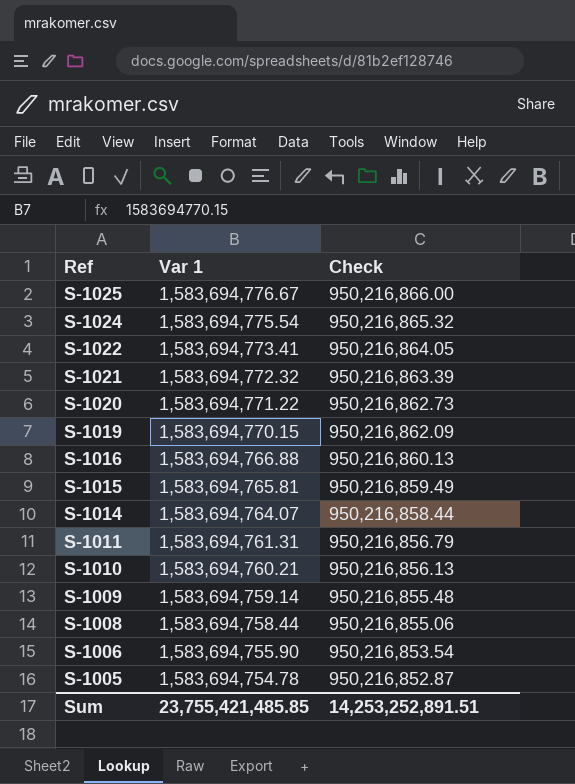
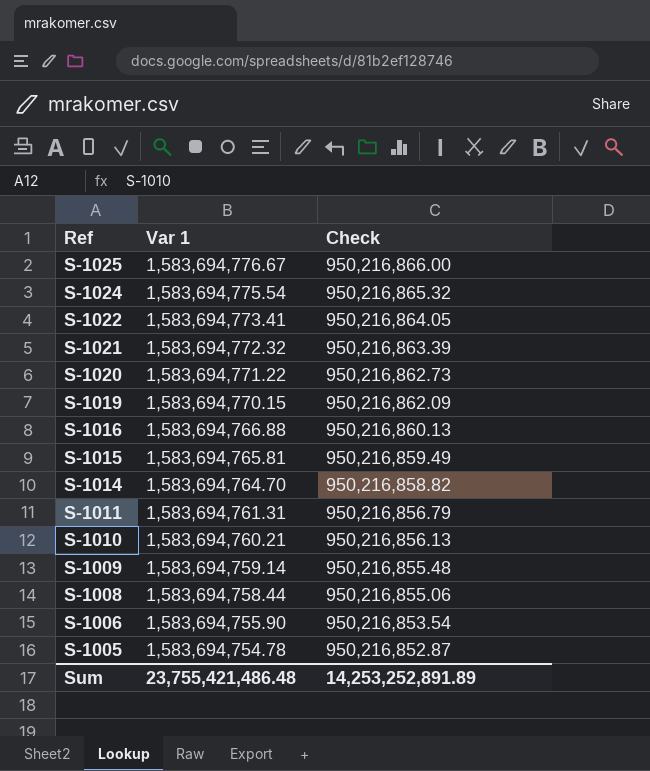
S-1014 | Var 1: 1,583,694,764.07 -> 1,583,694,764.70
S-1014 | Check: 950,216,858.44 -> 950,216,858.82
Sum | Var 1: 23,755,421,485.85 -> 23,755,421,486.48
Sum | Check: 14,253,252,891.51 -> 14,253,252,891.89

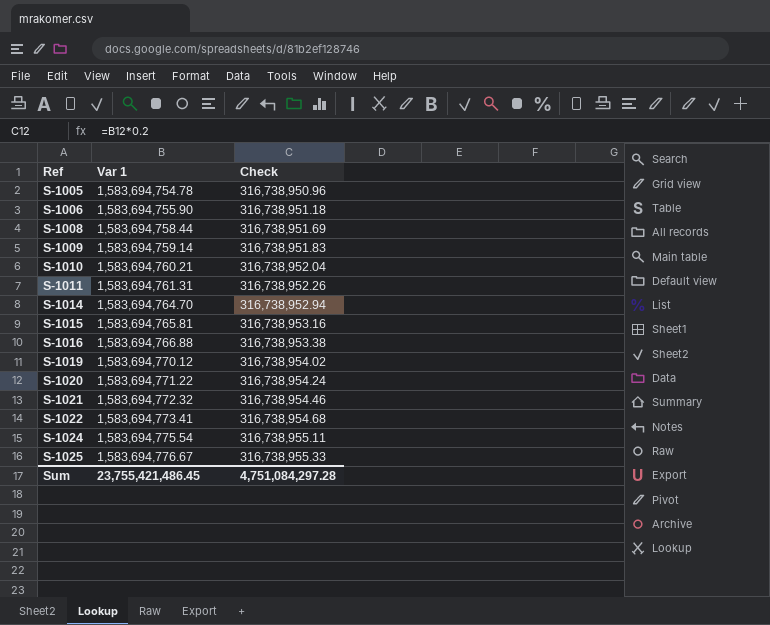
row order: Ref descending -> Ref ascending
column Check | formula: [Var 1] * 0.6 -> [Var 1] * 0.2
S-1019 | Var 1: 1,583,694,770.15 -> 1,583,694,770.12
Sum | Var 1: 23,755,421,486.48 -> 23,755,421,486.45
Sum | Check: 14,253,252,891.89 -> 4,751,084,297.28

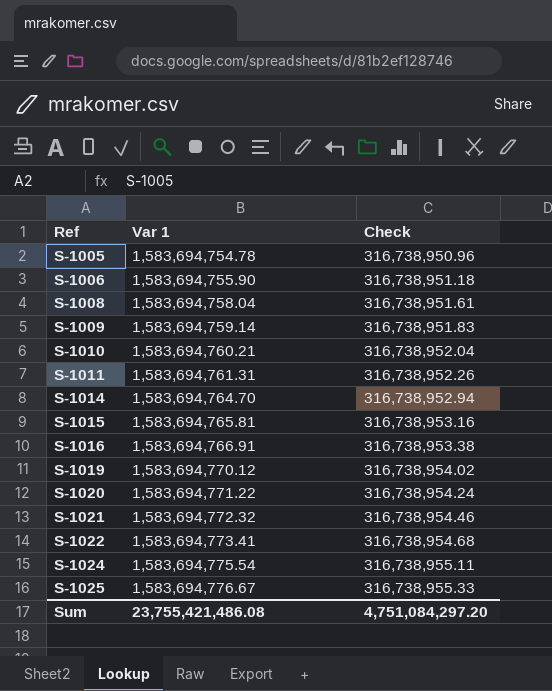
S-1008 | Var 1: 1,583,694,758.44 -> 1,583,694,758.04
S-1008 | Check: 316,738,951.69 -> 316,738,951.61
S-1016 | Var 1: 1,583,694,766.88 -> 1,583,694,766.91
Sum | Var 1: 23,755,421,486.45 -> 23,755,421,486.08
Sum | Check: 4,751,084,297.28 -> 4,751,084,297.20

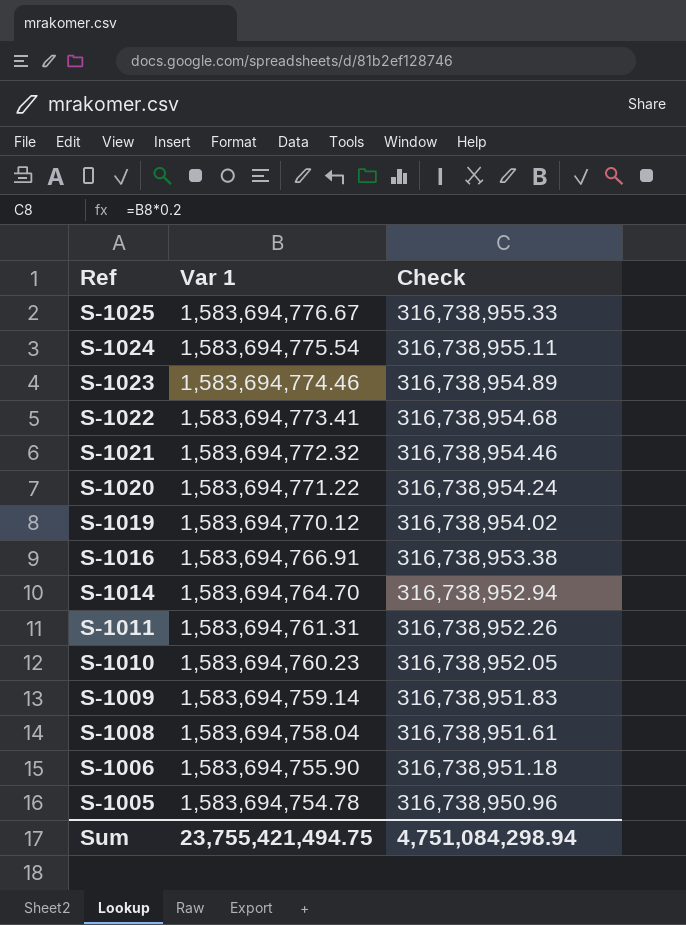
row order: Ref ascending -> Ref descending
row S-1015: 1,583,694,765.81 | 316,738,953.16 -> none
row S-1023: none -> 1,583,694,774.46 | 316,738,954.89
S-1010 | Var 1: 1,583,694,760.21 -> 1,583,694,760.23
S-1010 | Check: 316,738,952.04 -> 316,738,952.05
Sum | Var 1: 23,755,421,486.08 -> 23,755,421,494.75
Sum | Check: 4,751,084,297.20 -> 4,751,084,298.94

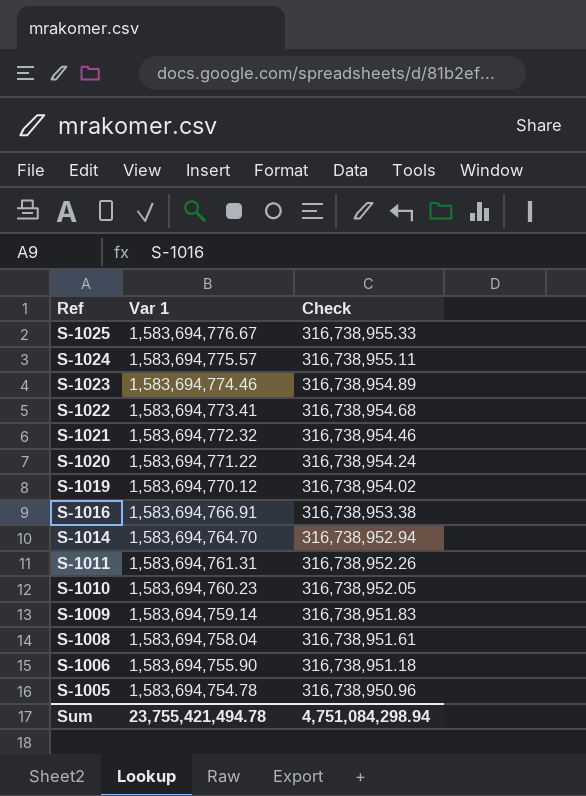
S-1024 | Var 1: 1,583,694,775.54 -> 1,583,694,775.57
Sum | Var 1: 23,755,421,494.75 -> 23,755,421,494.78

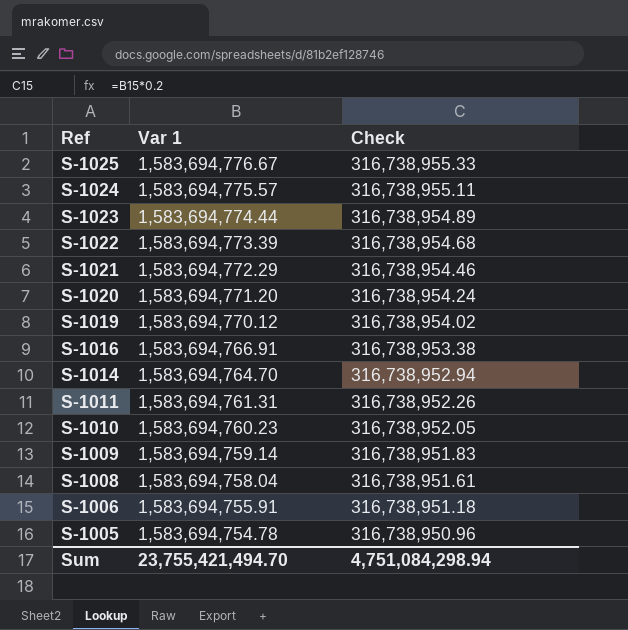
S-1023 | Var 1: 1,583,694,774.46 -> 1,583,694,774.44
S-1022 | Var 1: 1,583,694,773.41 -> 1,583,694,773.39
S-1021 | Var 1: 1,583,694,772.32 -> 1,583,694,772.29
S-1020 | Var 1: 1,583,694,771.22 -> 1,583,694,771.20
S-1006 | Var 1: 1,583,694,755.90 -> 1,583,694,755.91
Sum | Var 1: 23,755,421,494.78 -> 23,755,421,494.70

